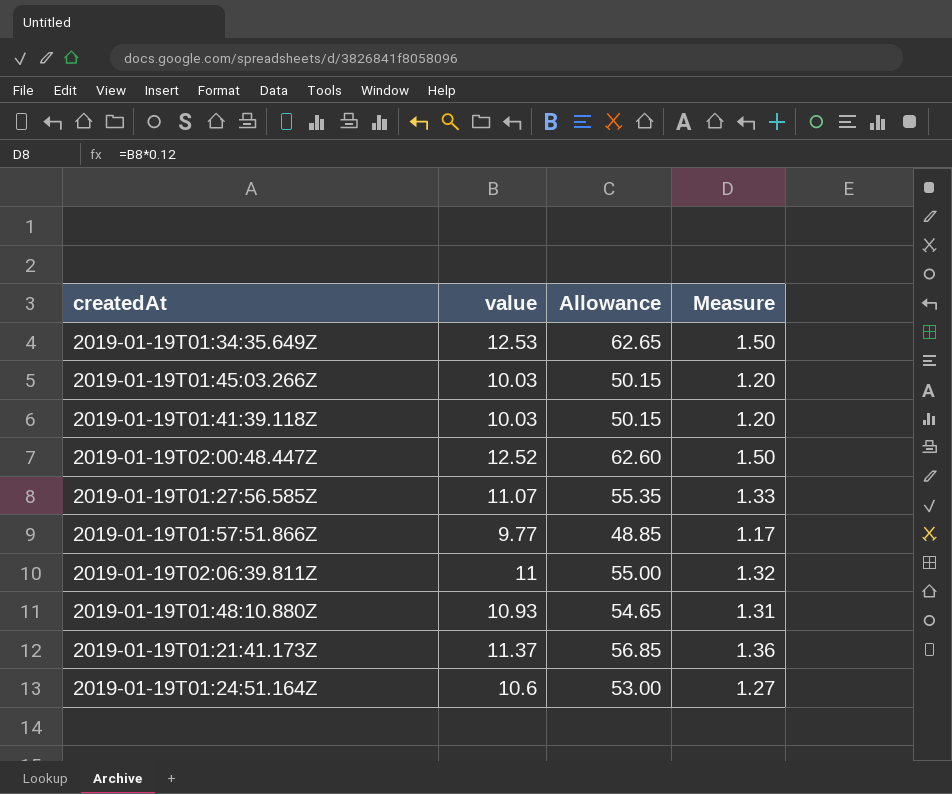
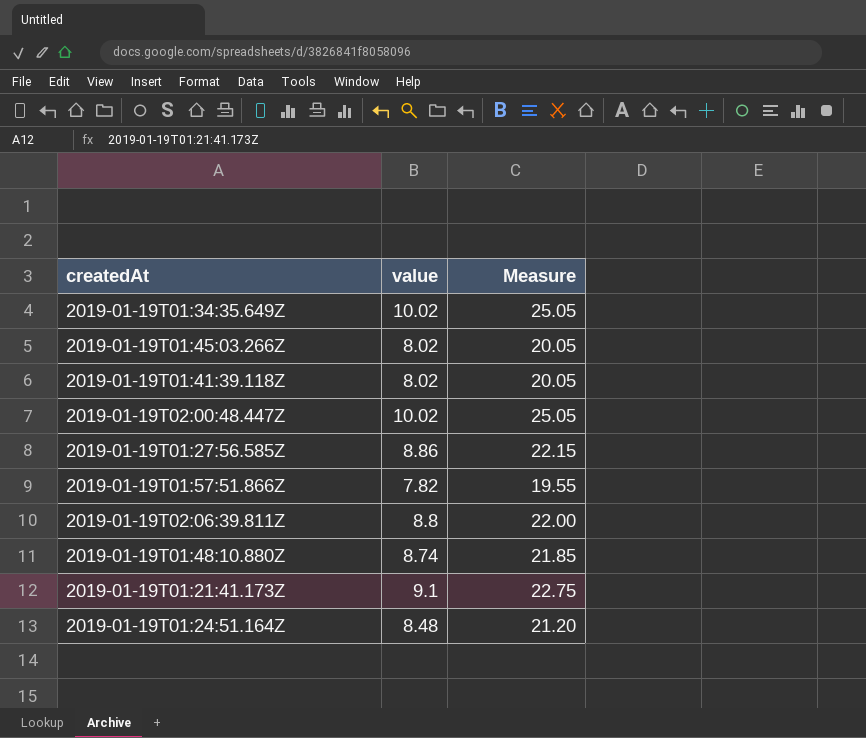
column Allowance | formula: [value] * 5 -> none
column Measure | formula: [value] * 0.12 -> [value] * 2.5
2019-01-19T01:34:35.649Z | value: 12.53 -> 10.02
2019-01-19T01:45:03.266Z | value: 10.03 -> 8.02
2019-01-19T01:41:39.118Z | value: 10.03 -> 8.02
2019-01-19T02:00:48.447Z | value: 12.52 -> 10.02
2019-01-19T01:27:56.585Z | value: 11.07 -> 8.86
2019-01-19T01:57:51.866Z | value: 9.77 -> 7.82
2019-01-19T02:06:39.811Z | value: 11 -> 8.8
2019-01-19T01:48:10.880Z | value: 10.93 -> 8.74
2019-01-19T01:21:41.173Z | value: 11.37 -> 9.1
2019-01-19T01:24:51.164Z | value: 10.6 -> 8.48

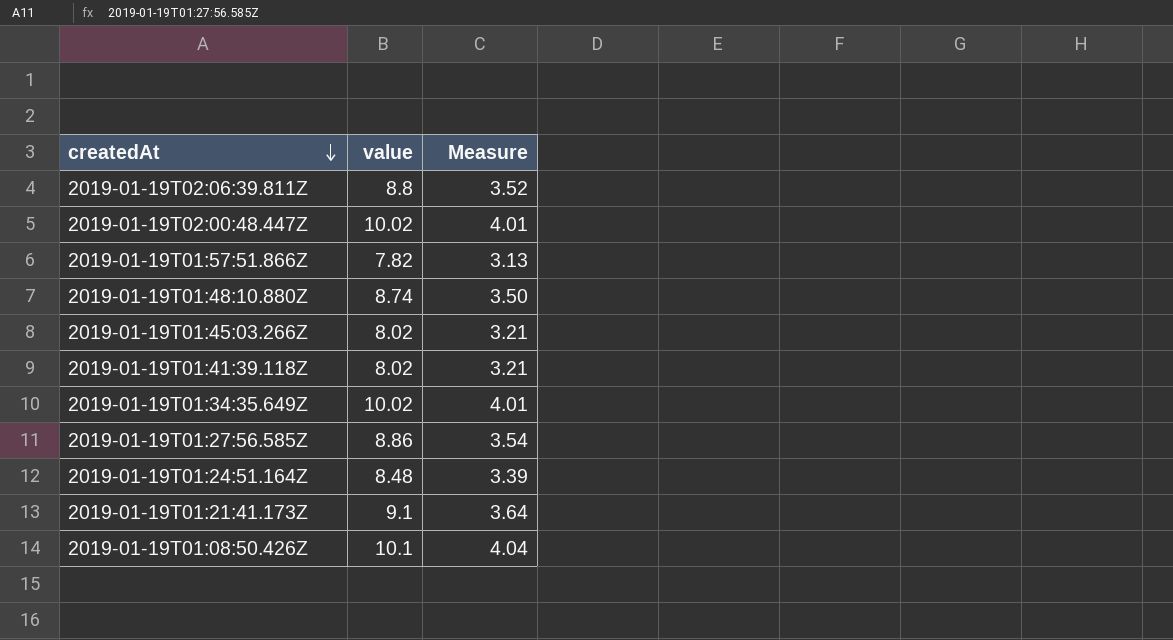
row order: none -> createdAt descending
column Measure | formula: [value] * 2.5 -> [value] * 0.4
row 2019-01-19T01:08:50.426Z: none -> 10.1 | 4.04

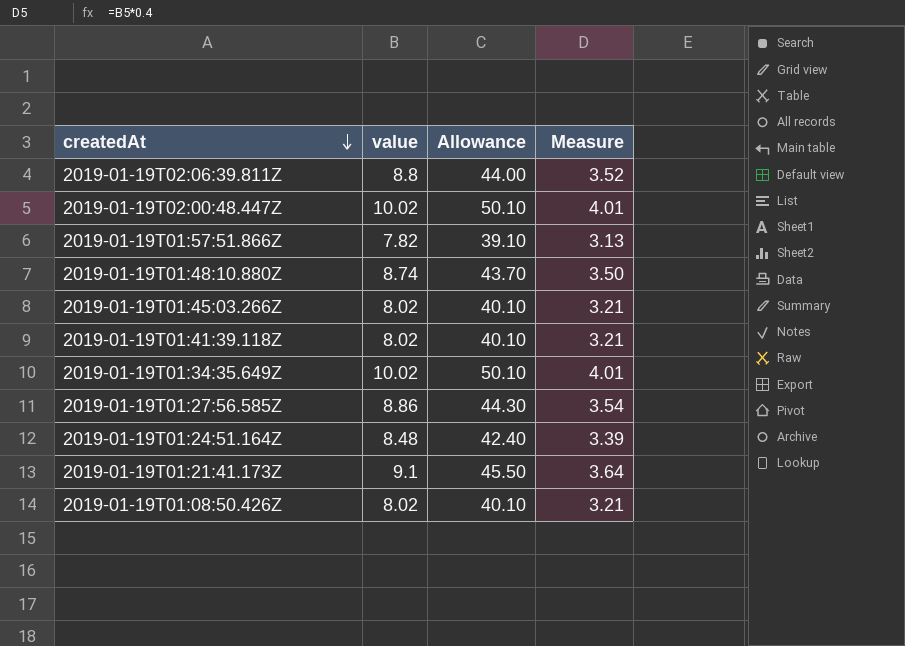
column Allowance | formula: none -> [value] * 5
2019-01-19T01:08:50.426Z | value: 10.1 -> 8.02
2019-01-19T01:08:50.426Z | Measure: 4.04 -> 3.21

